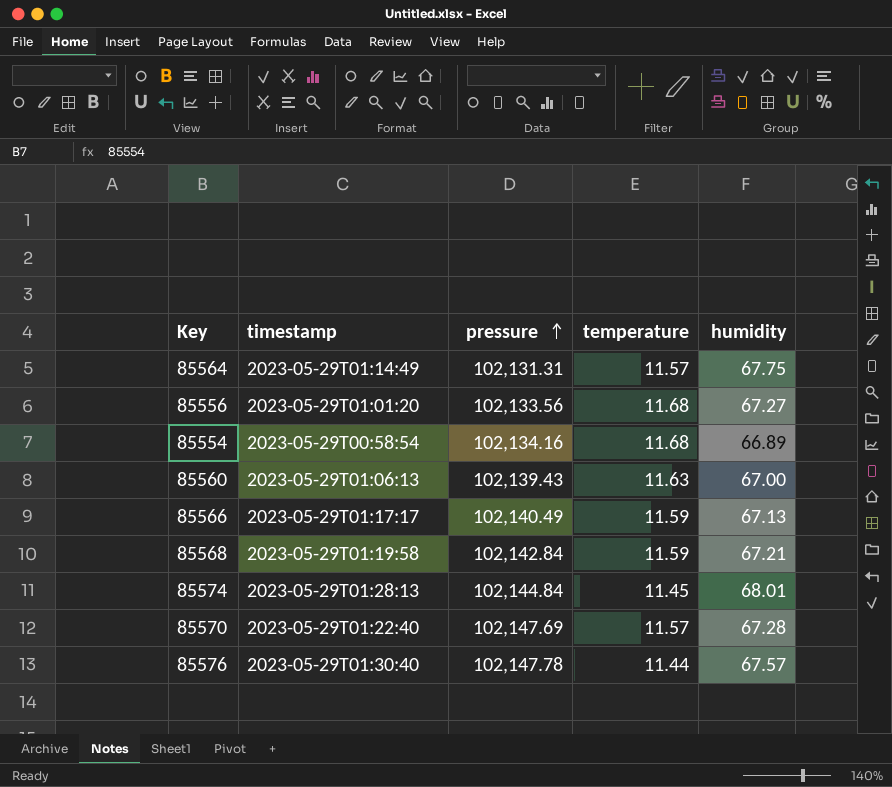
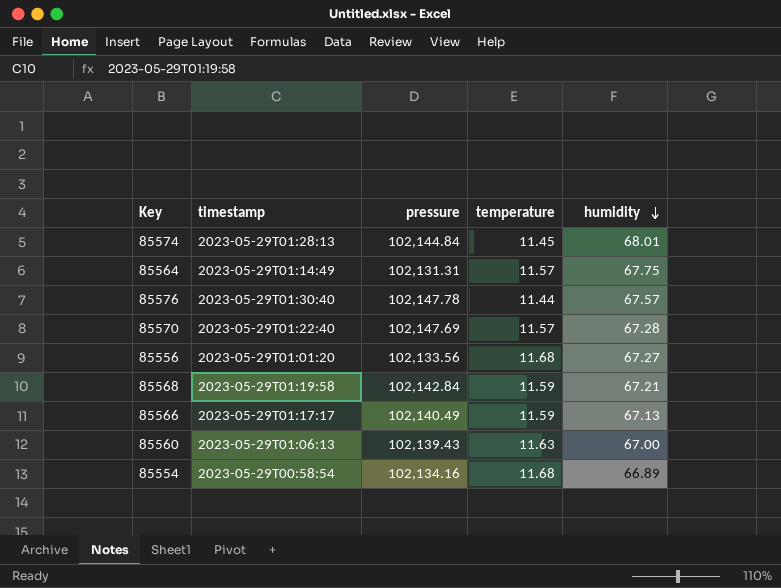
row order: pressure ascending -> humidity descending

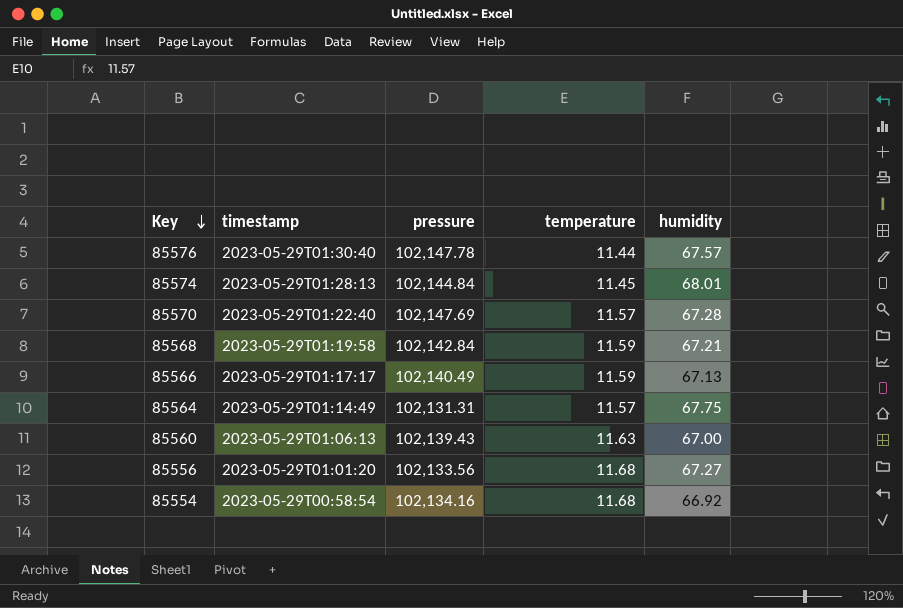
row order: humidity descending -> Key descending
85554 | humidity: 66.89 -> 66.92

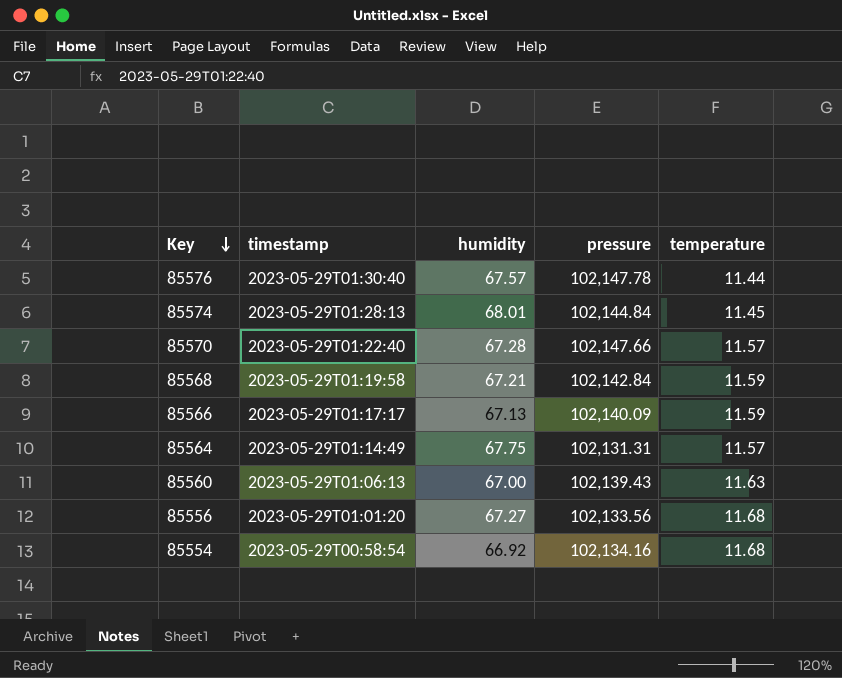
column humidity | position: 5 -> 3
85570 | pressure: 102,147.69 -> 102,147.66
85566 | pressure: 102,140.49 -> 102,140.09

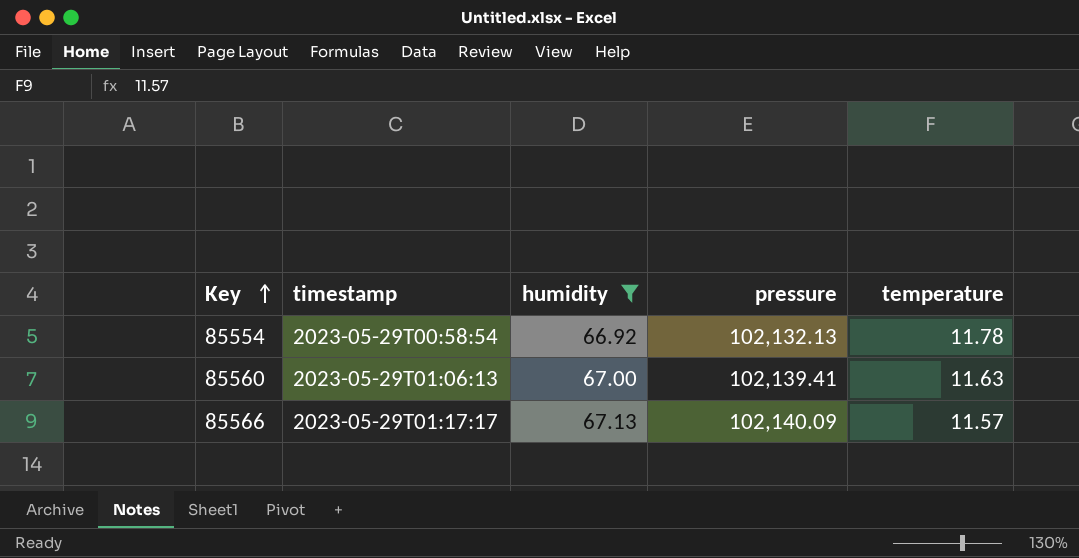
filter: none -> humidity <= 67.13
row order: Key descending -> Key ascending
85554 | pressure: 102,134.16 -> 102,132.13
85554 | temperature: 11.68 -> 11.78
85560 | pressure: 102,139.43 -> 102,139.41
85566 | temperature: 11.59 -> 11.57

